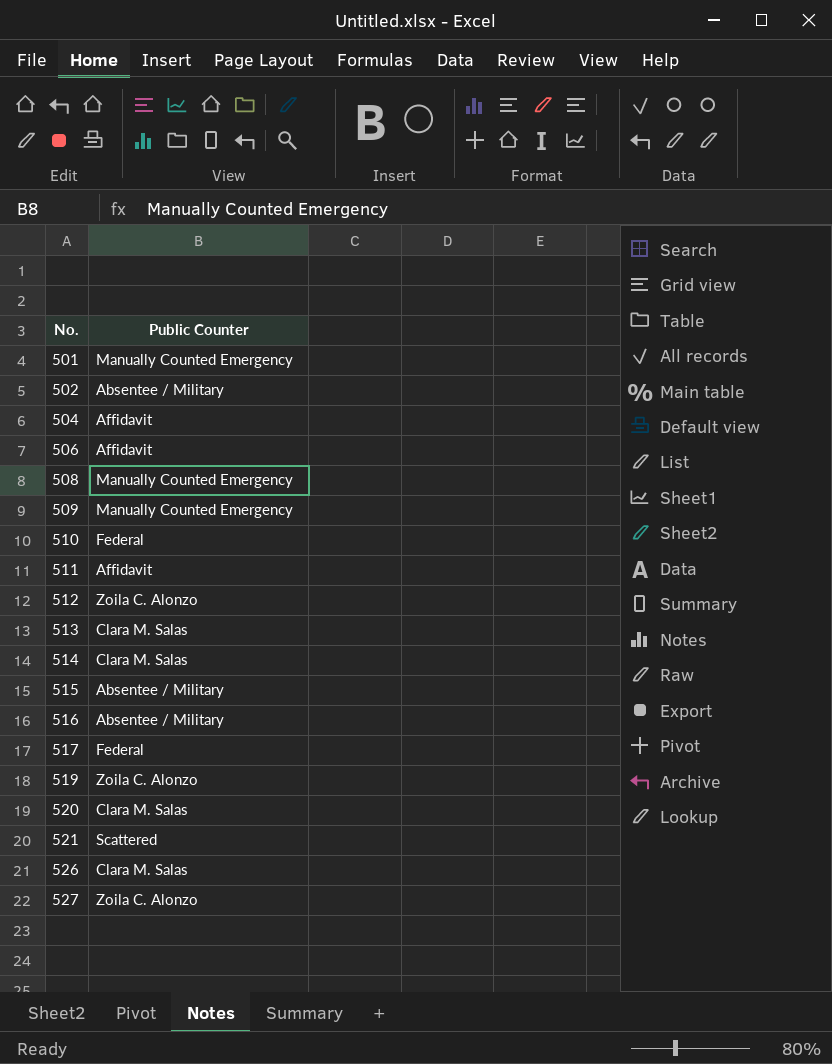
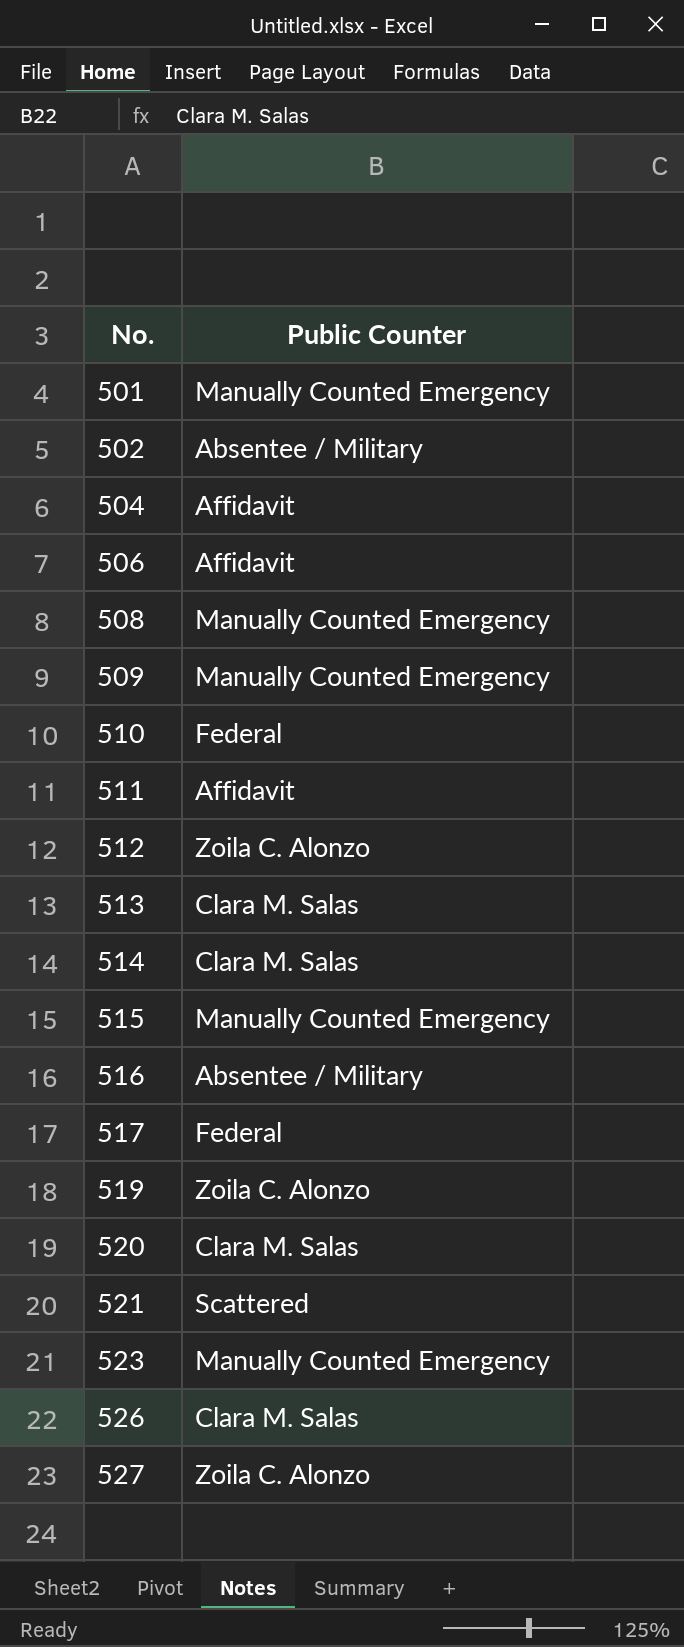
515 | Public Counter: Absentee / Military -> Manually Counted Emergency
row 523: none -> Manually Counted Emergency

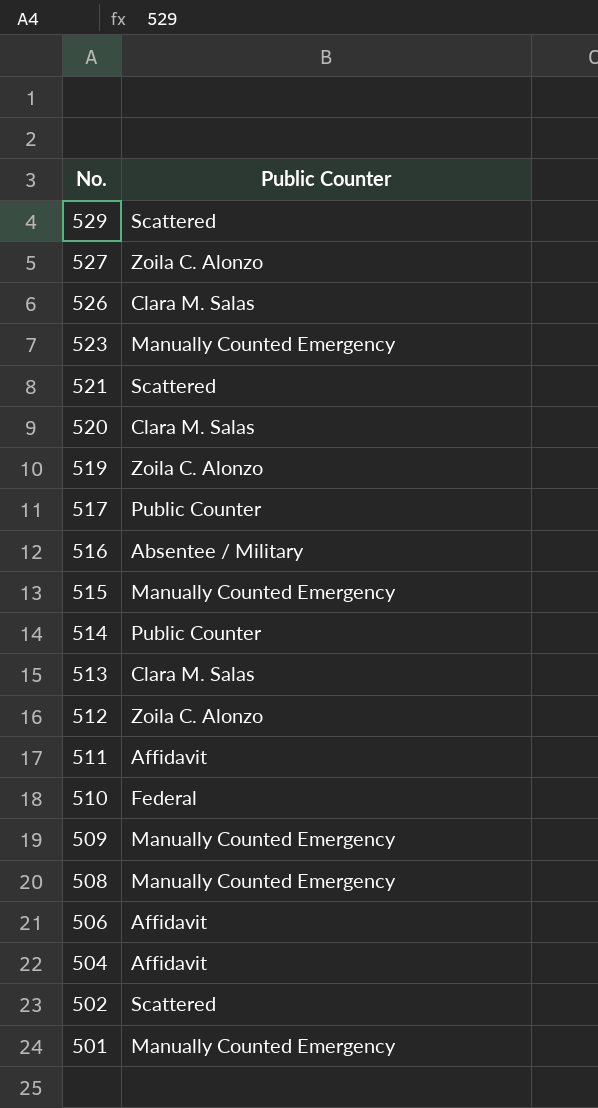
row order: No. ascending -> No. descending
row 529: none -> Scattered
517 | Public Counter: Federal -> Public Counter
514 | Public Counter: Clara M. Salas -> Public Counter
502 | Public Counter: Absentee / Military -> Scattered

